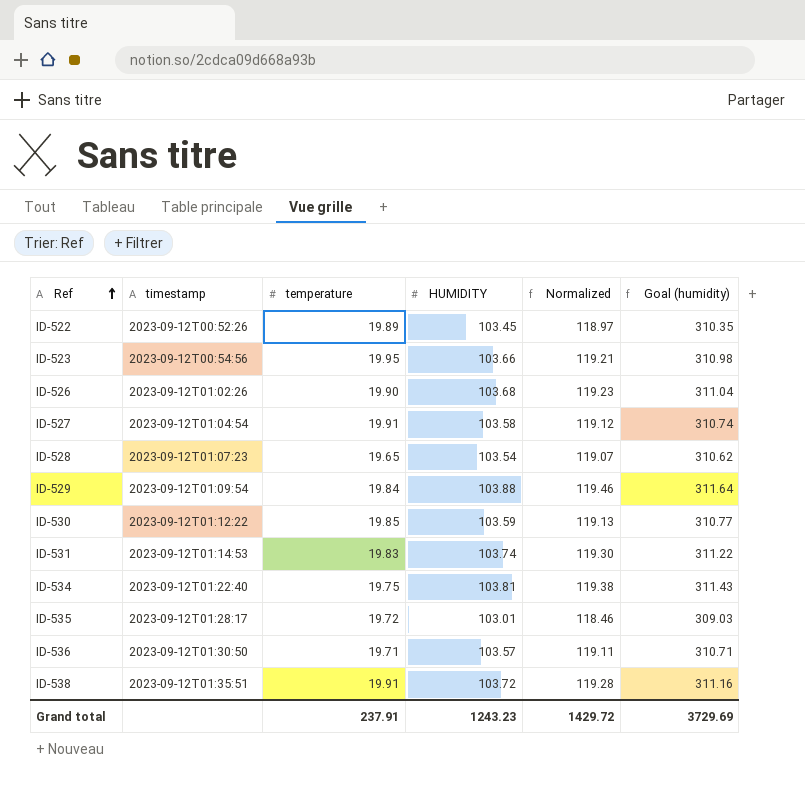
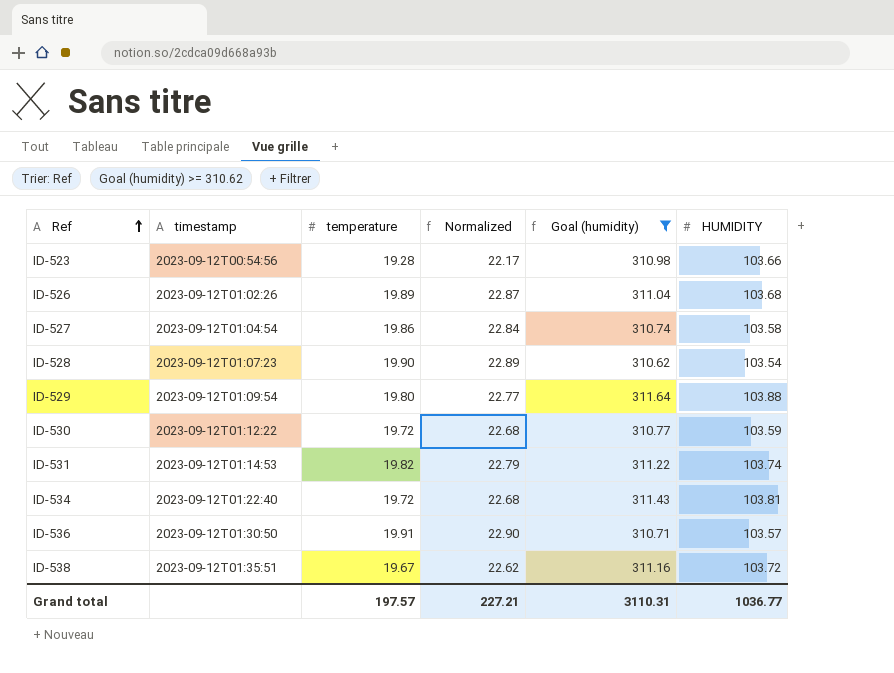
filter: none -> Goal (humidity) >= 310.62
column Normalized | formula: [HUMIDITY] * 1.15 -> [temperature] * 1.15
column HUMIDITY | position: 4 -> 6
ID-523 | temperature: 19.95 -> 19.28
ID-526 | temperature: 19.90 -> 19.89
ID-527 | temperature: 19.91 -> 19.86
ID-528 | temperature: 19.65 -> 19.90
ID-529 | temperature: 19.84 -> 19.80
ID-530 | temperature: 19.85 -> 19.72
ID-531 | temperature: 19.83 -> 19.82
ID-534 | temperature: 19.75 -> 19.72
ID-536 | temperature: 19.71 -> 19.91
ID-538 | temperature: 19.91 -> 19.67
Grand total | temperature: 237.91 -> 197.57
Grand total | Normalized: 1429.72 -> 227.21
Grand total | Goal (humidity): 3729.69 -> 3110.31
Grand total | HUMIDITY: 1243.23 -> 1036.77

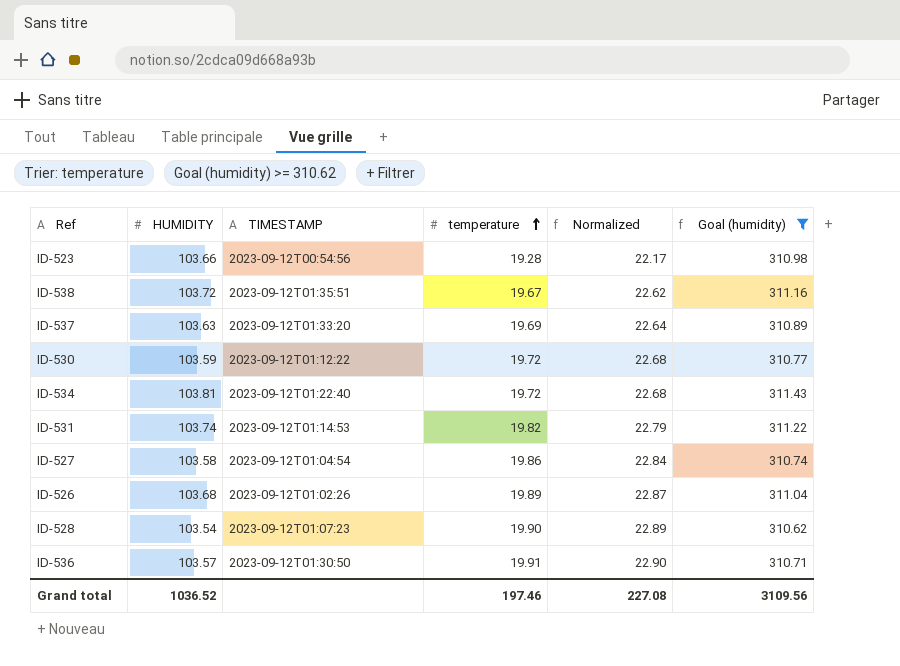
row order: Ref ascending -> temperature ascending
column HUMIDITY | position: 6 -> 2
column name: timestamp -> TIMESTAMP
row ID-529: 2023-09-12T01:09:54 | 19.80 | 22.77 | 311.64 | 103.88 -> none
row ID-537: none -> 103.63 | 2023-09-12T01:33:20 | 19.69 | 22.64 | 310.89
Grand total | HUMIDITY: 1036.77 -> 1036.52
Grand total | temperature: 197.57 -> 197.46
Grand total | Normalized: 227.21 -> 227.08
Grand total | Goal (humidity): 3110.31 -> 3109.56

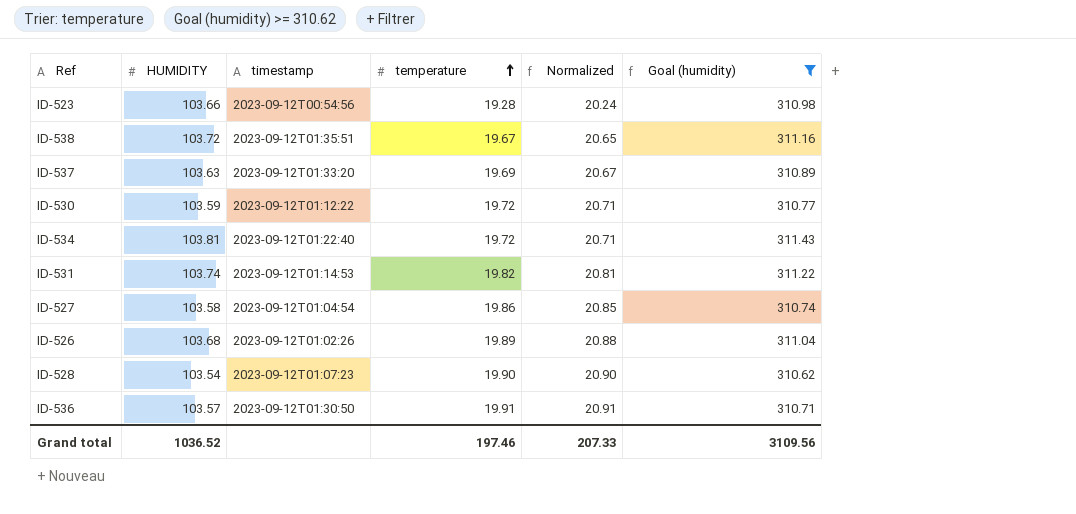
column name: TIMESTAMP -> timestamp
column Normalized | formula: [temperature] * 1.15 -> [temperature] * 1.05
Grand total | Normalized: 227.08 -> 207.33

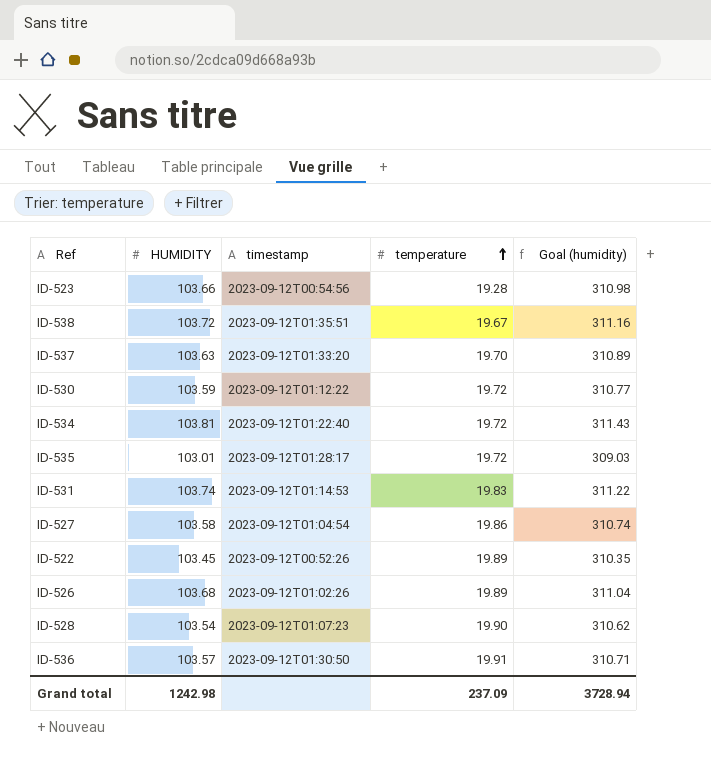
filter: Goal (humidity) >= 310.62 -> none
column Normalized | formula: [temperature] * 1.05 -> none
ID-537 | temperature: 19.69 -> 19.70
ID-531 | temperature: 19.82 -> 19.83
Grand total | HUMIDITY: 1036.52 -> 1242.98
Grand total | temperature: 197.46 -> 237.09
Grand total | Goal (humidity): 3109.56 -> 3728.94

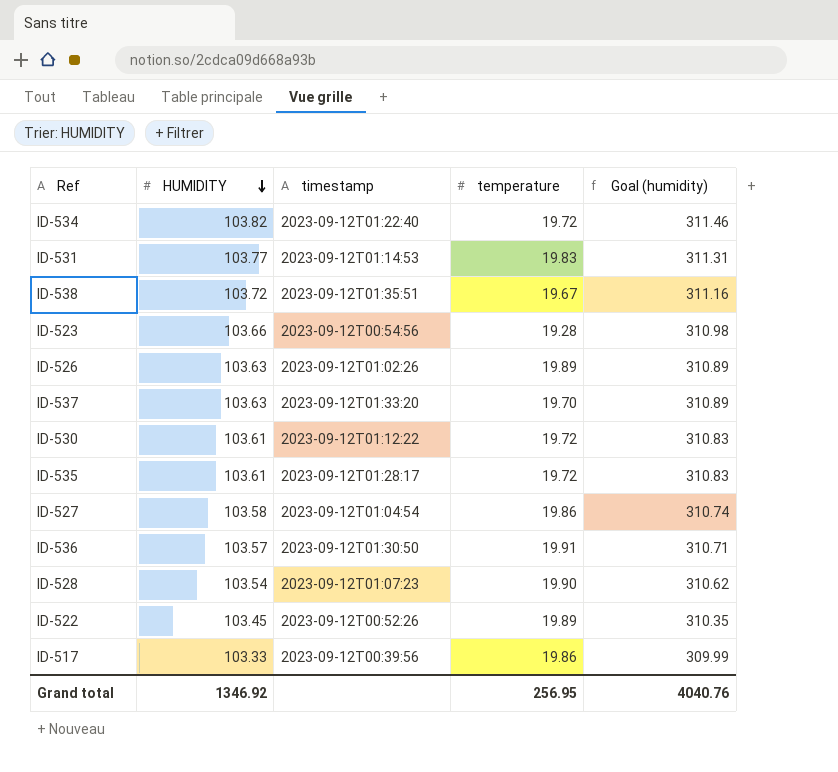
row order: temperature ascending -> HUMIDITY descending
ID-534 | HUMIDITY: 103.81 -> 103.82
ID-534 | Goal (humidity): 311.43 -> 311.46
ID-531 | HUMIDITY: 103.74 -> 103.77
ID-531 | Goal (humidity): 311.22 -> 311.31
ID-526 | HUMIDITY: 103.68 -> 103.63
ID-526 | Goal (humidity): 311.04 -> 310.89
ID-530 | HUMIDITY: 103.59 -> 103.61
ID-530 | Goal (humidity): 310.77 -> 310.83
ID-535 | HUMIDITY: 103.01 -> 103.61
ID-535 | Goal (humidity): 309.03 -> 310.83
row ID-517: none -> 103.33 | 2023-09-12T00:39:56 | 19.86 | 309.99
Grand total | HUMIDITY: 1242.98 -> 1346.92
Grand total | temperature: 237.09 -> 256.95
Grand total | Goal (humidity): 3728.94 -> 4040.76

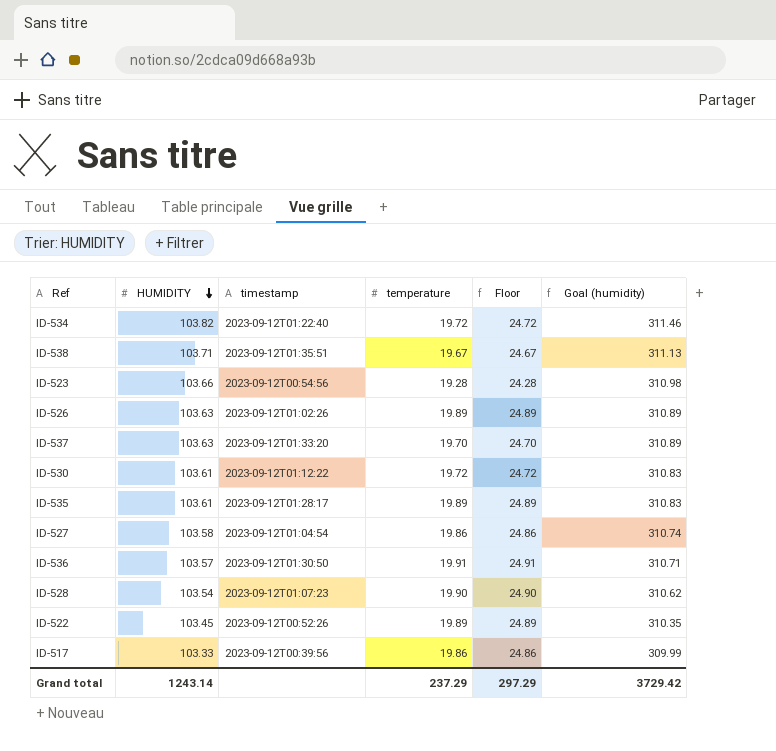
column Floor | formula: none -> [temperature] + 5
row ID-531: 103.77 | 2023-09-12T01:14:53 | 19.83 | 311.31 -> none
ID-538 | HUMIDITY: 103.72 -> 103.71
ID-538 | Goal (humidity): 311.16 -> 311.13
ID-535 | temperature: 19.72 -> 19.89
Grand total | HUMIDITY: 1346.92 -> 1243.14
Grand total | temperature: 256.95 -> 237.29
Grand total | Goal (humidity): 4040.76 -> 3729.42

